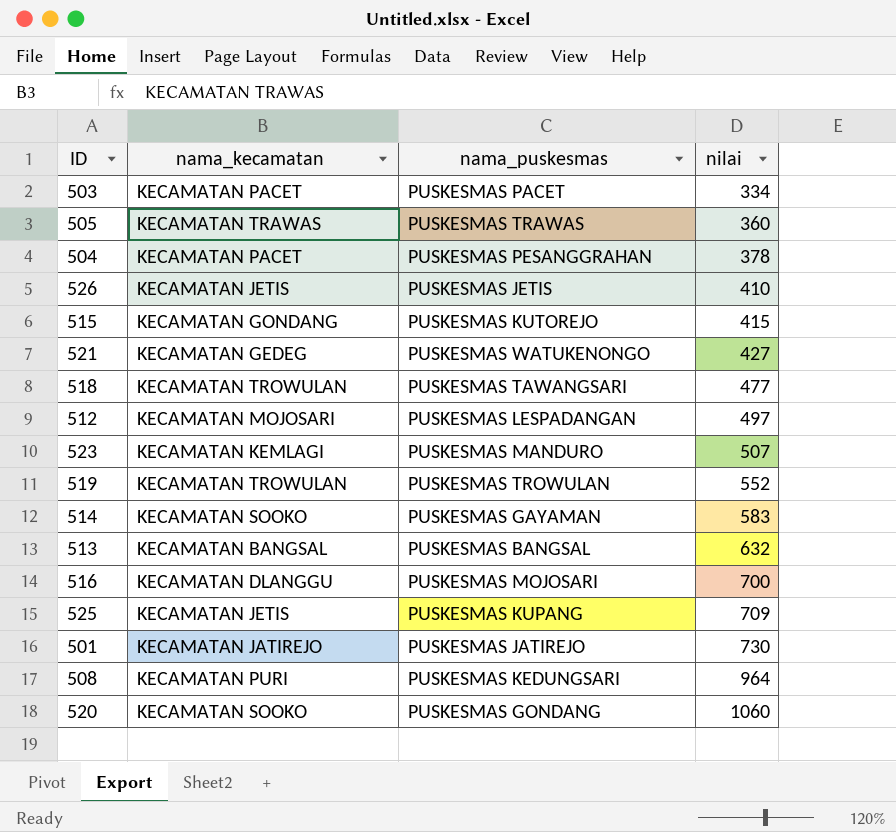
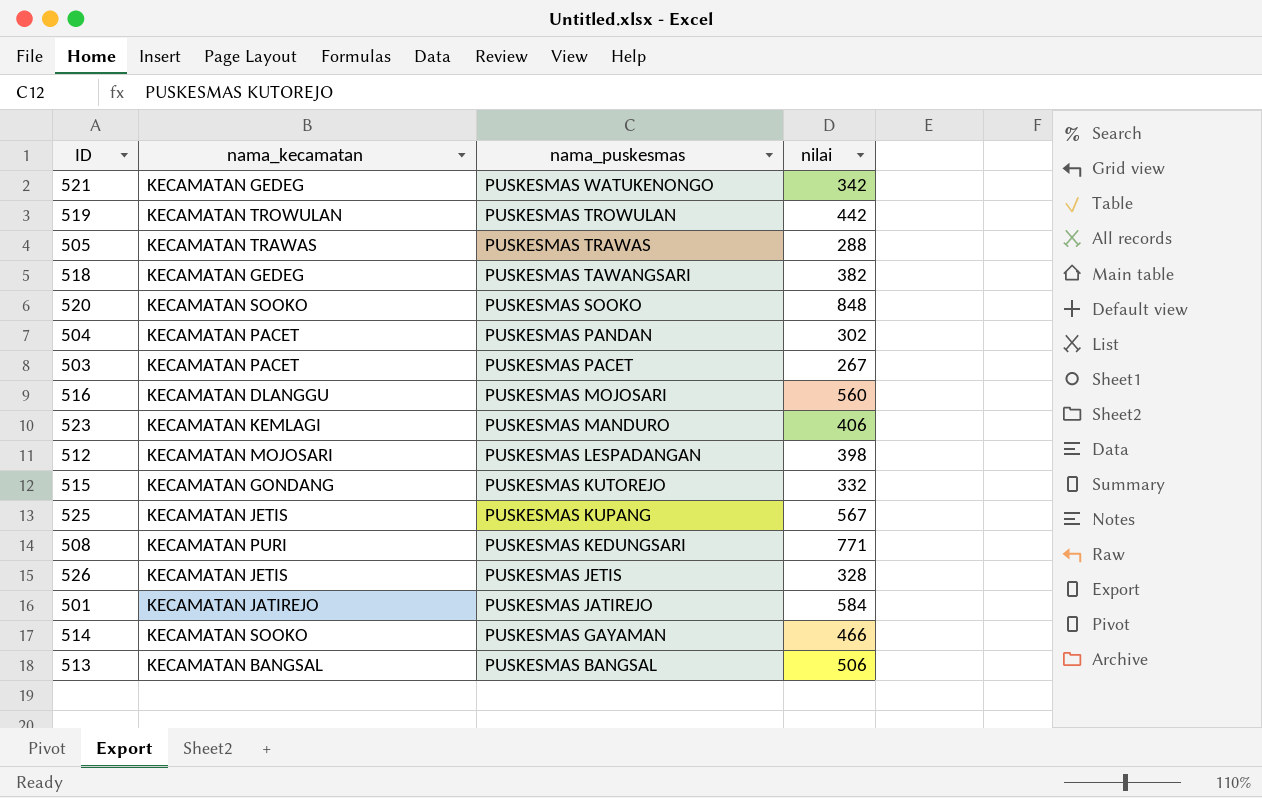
row order: nilai ascending -> nama_puskesmas descending
521 | nilai: 427 -> 342
519 | nilai: 552 -> 442
505 | nilai: 360 -> 288
518 | nama_kecamatan: KECAMATAN TROWULAN -> KECAMATAN GEDEG
518 | nilai: 477 -> 382
520 | nama_puskesmas: PUSKESMAS GONDANG -> PUSKESMAS SOOKO
520 | nilai: 1060 -> 848
504 | nama_puskesmas: PUSKESMAS PESANGGRAHAN -> PUSKESMAS PANDAN
504 | nilai: 378 -> 302
503 | nilai: 334 -> 267
516 | nilai: 700 -> 560
523 | nilai: 507 -> 406
512 | nilai: 497 -> 398
515 | nilai: 415 -> 332
525 | nilai: 709 -> 567
508 | nilai: 964 -> 771
526 | nilai: 410 -> 328
501 | nilai: 730 -> 584
514 | nilai: 583 -> 466
513 | nilai: 632 -> 506

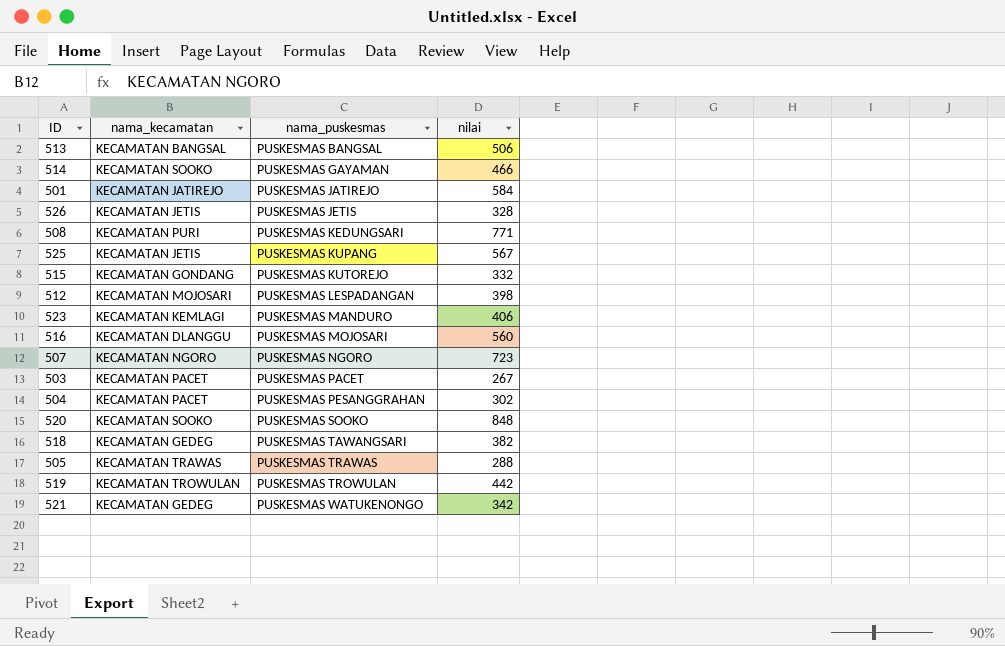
row order: nama_puskesmas descending -> nama_puskesmas ascending
row 507: none -> KECAMATAN NGORO | PUSKESMAS NGORO | 723
504 | nama_puskesmas: PUSKESMAS PANDAN -> PUSKESMAS PESANGGRAHAN

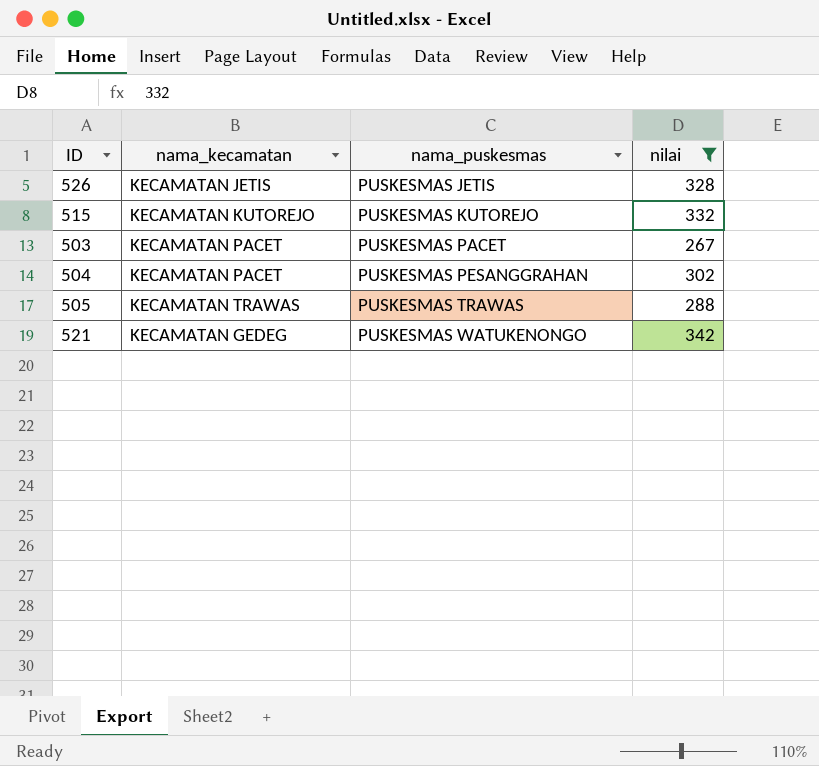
filter: none -> nilai <= 342
515 | nama_kecamatan: KECAMATAN GONDANG -> KECAMATAN KUTOREJO

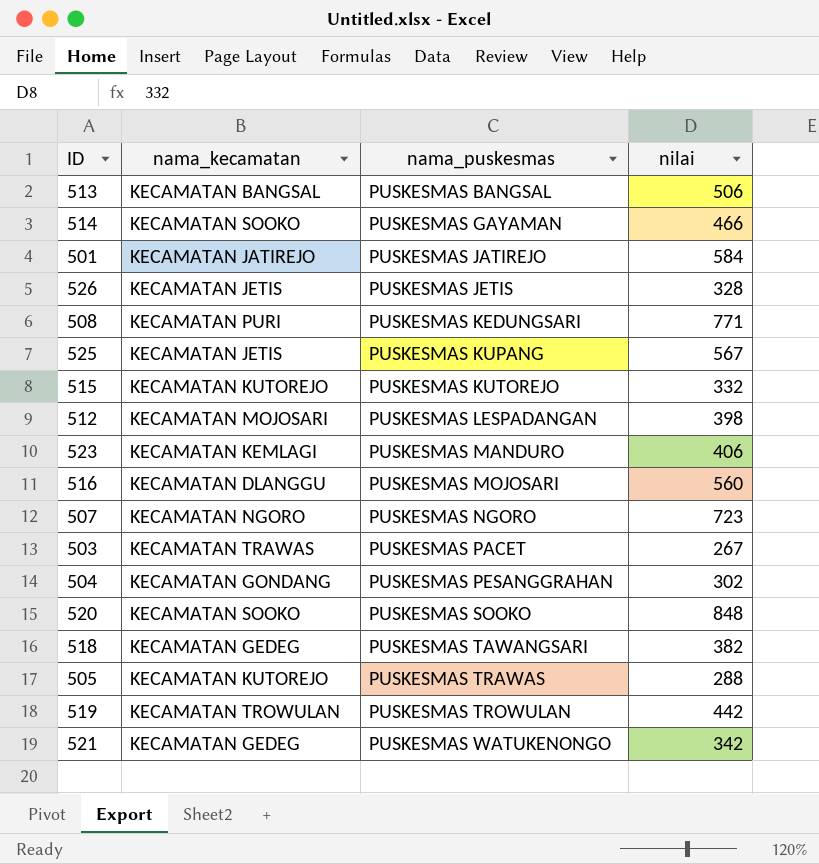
filter: nilai <= 342 -> none
503 | nama_kecamatan: KECAMATAN PACET -> KECAMATAN TRAWAS
504 | nama_kecamatan: KECAMATAN PACET -> KECAMATAN GONDANG
505 | nama_kecamatan: KECAMATAN TRAWAS -> KECAMATAN KUTOREJO

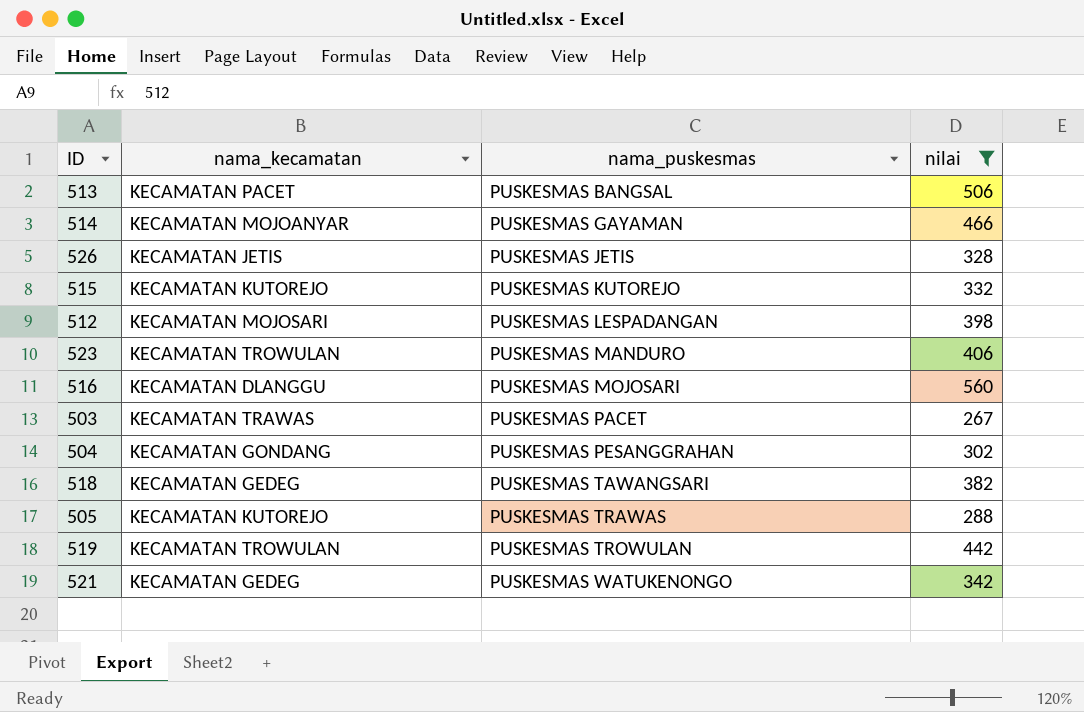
filter: none -> nilai <= 560
513 | nama_kecamatan: KECAMATAN BANGSAL -> KECAMATAN PACET
514 | nama_kecamatan: KECAMATAN SOOKO -> KECAMATAN MOJOANYAR
523 | nama_kecamatan: KECAMATAN KEMLAGI -> KECAMATAN TROWULAN

